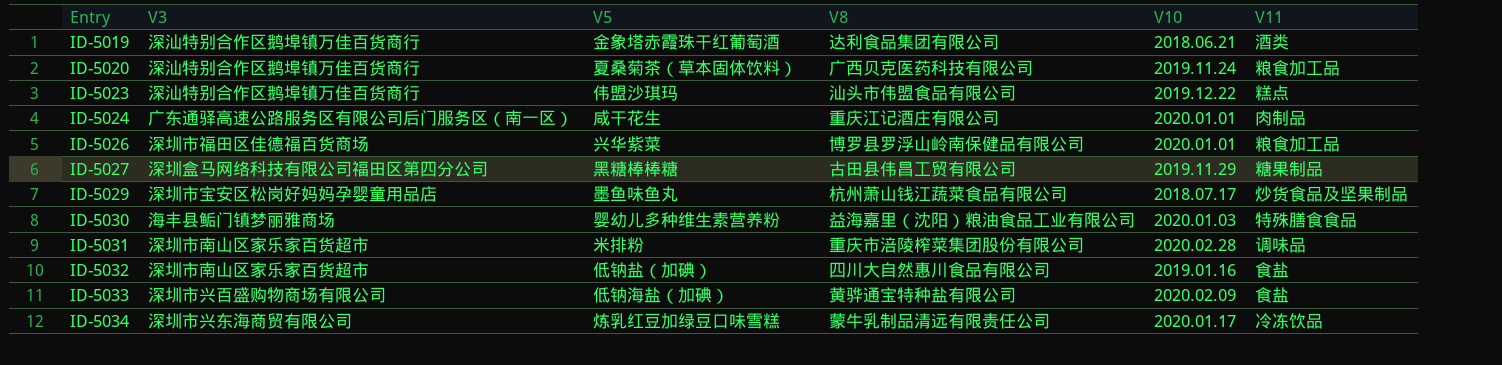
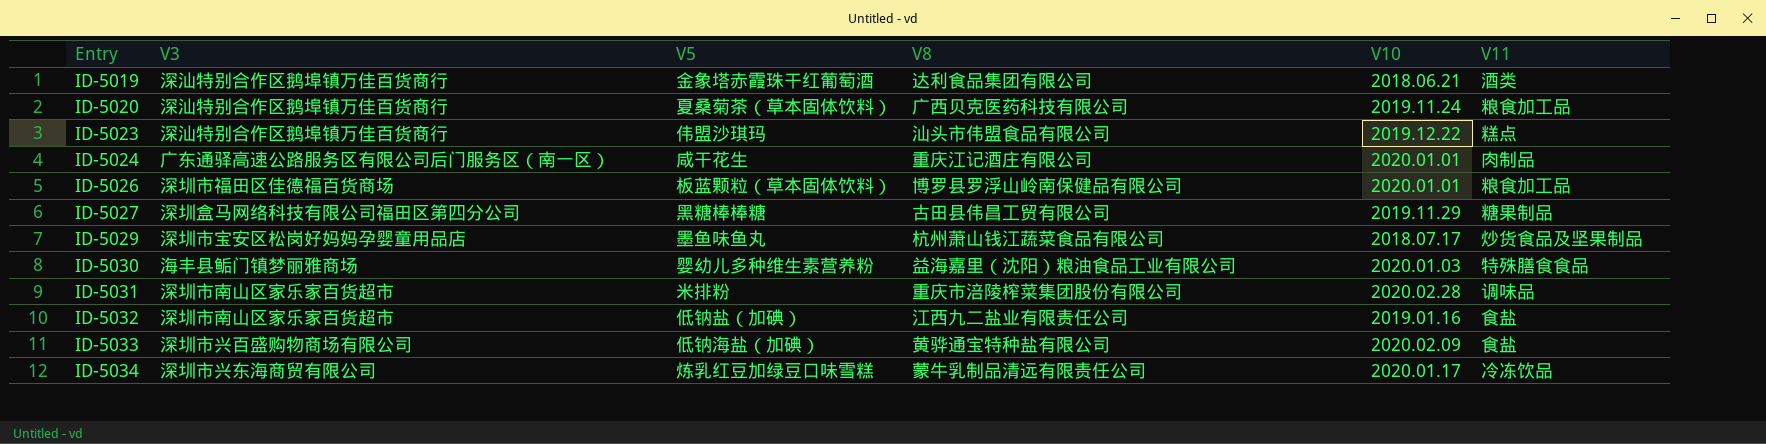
ID-5026 | V5: 兴华紫菜 -> 板蓝颗粒（草本固体饮料）
ID-5032 | V8: 四川大自然惠川食品有限公司 -> 江西九二盐业有限责任公司

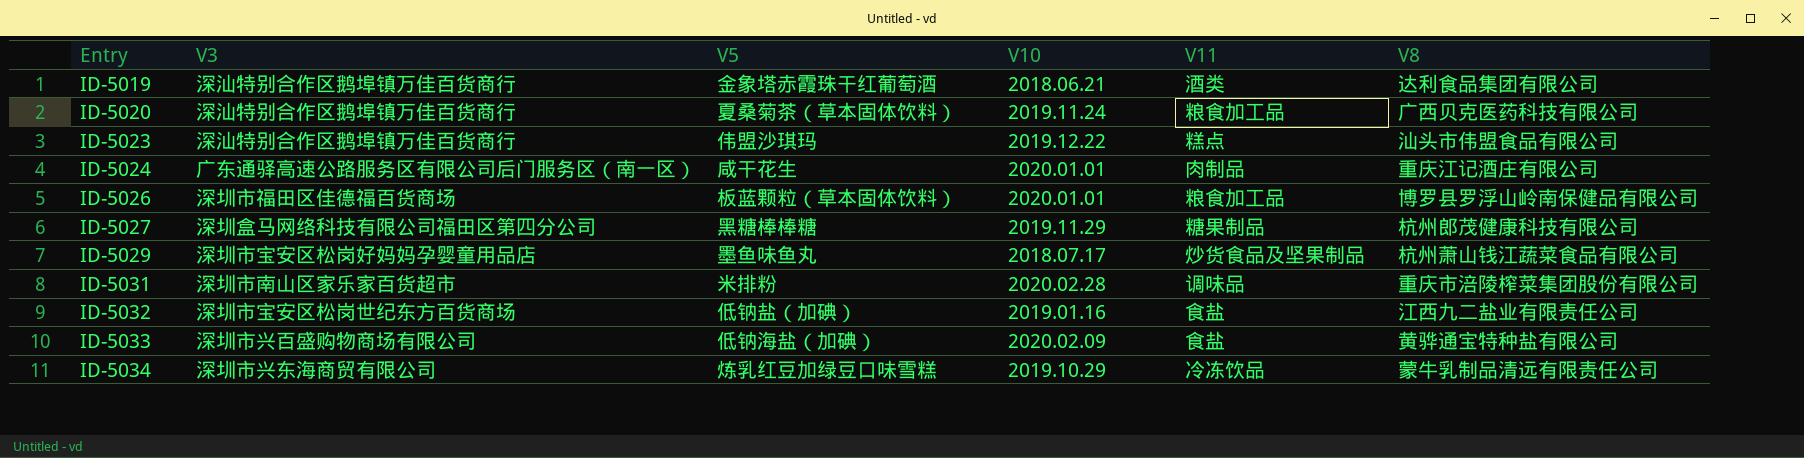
column V8 | position: 4 -> 6
row ID-5030: 海丰县鲘门镇梦丽雅商场 | 婴幼儿多种维生素营养粉 | 益海嘉里（沈阳）粮油食品工业有限公司 | 2020.01.03 | 特殊膳食食品 -> none
ID-5027 | V8: 古田县伟昌工贸有限公司 -> 杭州郎茂健康科技有限公司
ID-5032 | V3: 深圳市南山区家乐家百货超市 -> 深圳市宝安区松岗世纪东方百货商场
ID-5034 | V10: 2020.01.17 -> 2019.10.29

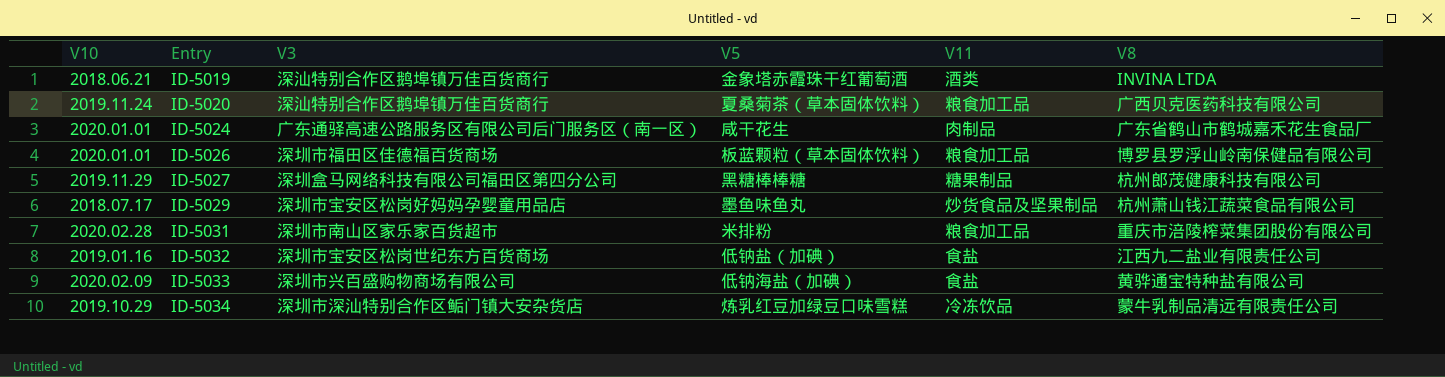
column V10 | position: 4 -> 1
row ID-5023: 深汕特别合作区鹅埠镇万佳百货商行 | 伟盟沙琪玛 | 2019.12.22 | 糕点 | 汕头市伟盟食品有限公司 -> none
ID-5019 | V8: 达利食品集团有限公司 -> INVINA LTDA
ID-5024 | V8: 重庆江记酒庄有限公司 -> 广东省鹤山市鹤城嘉禾花生食品厂
ID-5031 | V11: 调味品 -> 粮食加工品
ID-5034 | V3: 深圳市兴东海商贸有限公司 -> 深圳市深汕特别合作区鲘门镇大安杂货店

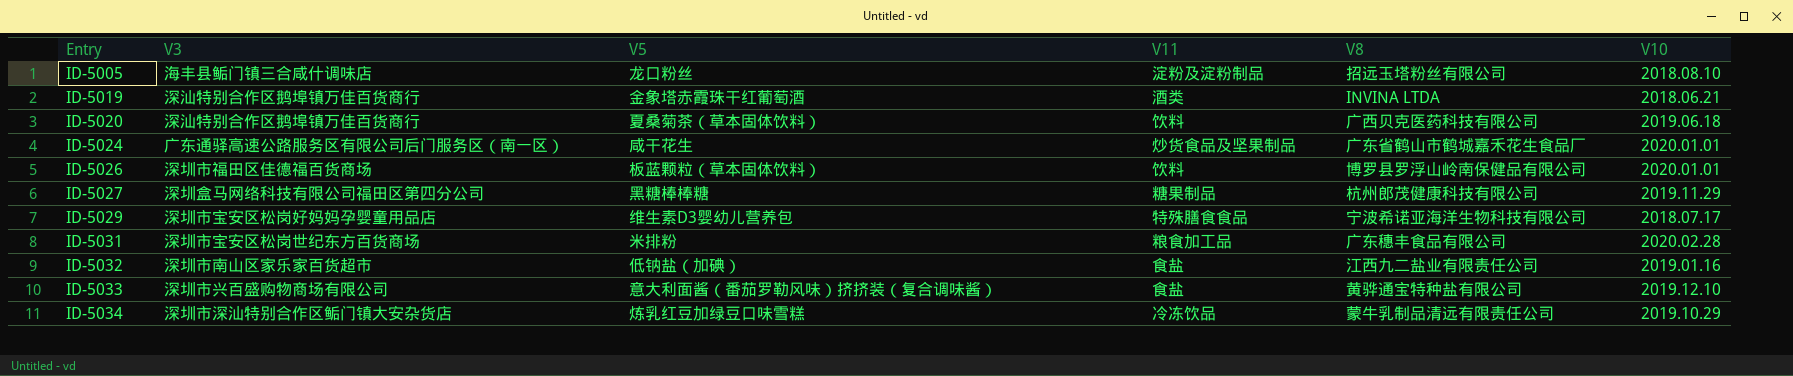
column V10 | position: 1 -> 6
row ID-5005: none -> 海丰县鲘门镇三合咸什调味店 | 龙口粉丝 | 淀粉及淀粉制品 | 招远玉塔粉丝有限公司 | 2018.08.10
ID-5020 | V11: 粮食加工品 -> 饮料
ID-5020 | V10: 2019.11.24 -> 2019.06.18
ID-5024 | V11: 肉制品 -> 炒货食品及坚果制品
ID-5026 | V11: 粮食加工品 -> 饮料
ID-5029 | V5: 墨鱼味鱼丸 -> 维生素D3婴幼儿营养包
ID-5029 | V11: 炒货食品及坚果制品 -> 特殊膳食食品
ID-5029 | V8: 杭州萧山钱江蔬菜食品有限公司 -> 宁波希诺亚海洋生物科技有限公司
ID-5031 | V3: 深圳市南山区家乐家百货超市 -> 深圳市宝安区松岗世纪东方百货商场
ID-5031 | V8: 重庆市涪陵榨菜集团股份有限公司 -> 广东穗丰食品有限公司
ID-5032 | V3: 深圳市宝安区松岗世纪东方百货商场 -> 深圳市南山区家乐家百货超市
ID-5033 | V5: 低钠海盐（加碘） -> 意大利面酱（番茄罗勒风味）挤挤装（复合调味酱）
ID-5033 | V10: 2020.02.09 -> 2019.12.10

